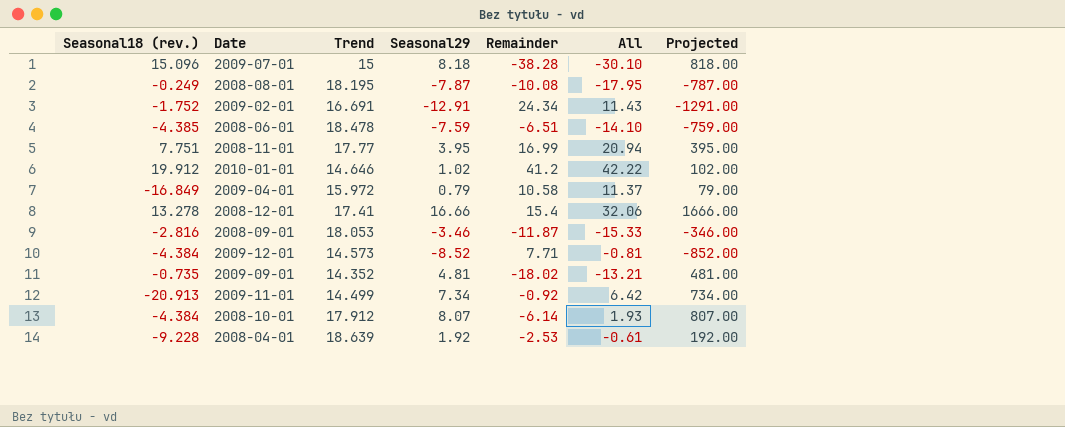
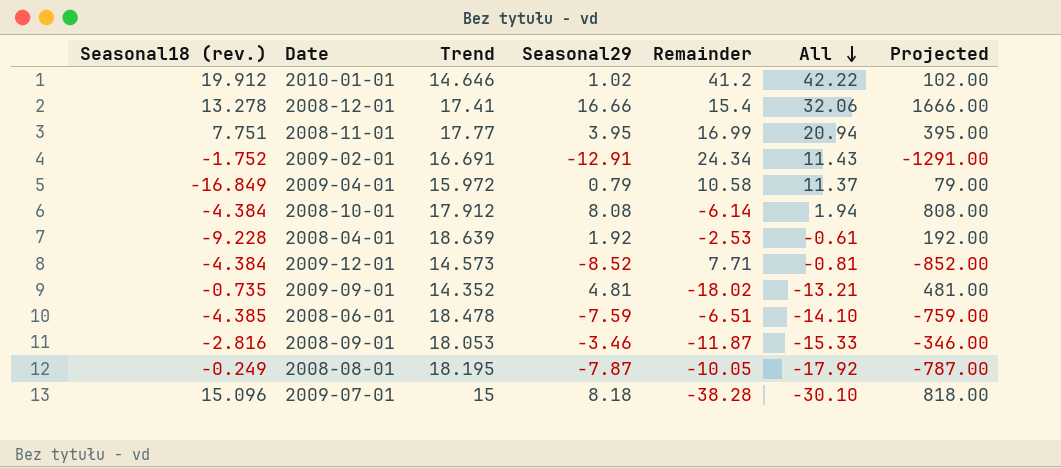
row order: none -> All descending
row 2009-11-01: -20.913 | 14.499 | 7.34 | -0.92 | 6.42 | 734.00 -> none
2008-10-01 | Seasonal29: 8.07 -> 8.08
2008-10-01 | All: 1.93 -> 1.94
2008-10-01 | Projected: 807.00 -> 808.00
2008-08-01 | Remainder: -10.08 -> -10.05
2008-08-01 | All: -17.95 -> -17.92

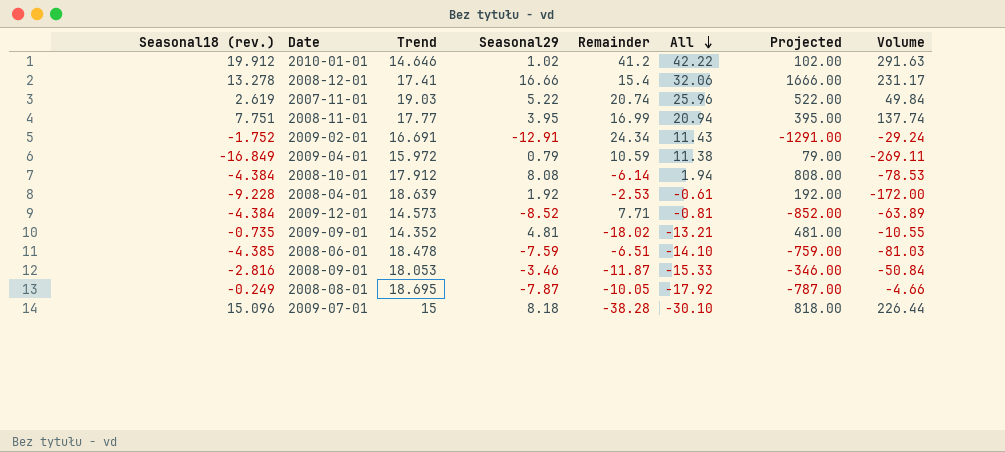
column Volume | formula: none -> [Seasonal18 (rev.)] * [Trend]
row 2007-11-01: none -> 2.619 | 19.03 | 5.22 | 20.74 | 25.96 | 522.00 | 49.84
2009-04-01 | Remainder: 10.58 -> 10.59
2009-04-01 | All: 11.37 -> 11.38
2008-08-01 | Trend: 18.195 -> 18.695

